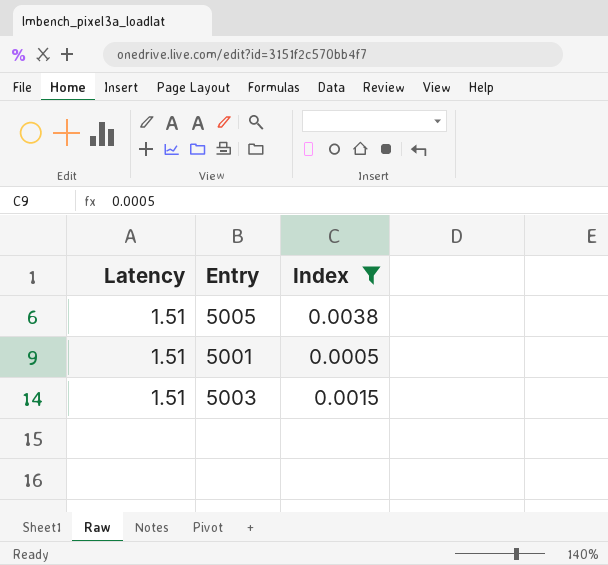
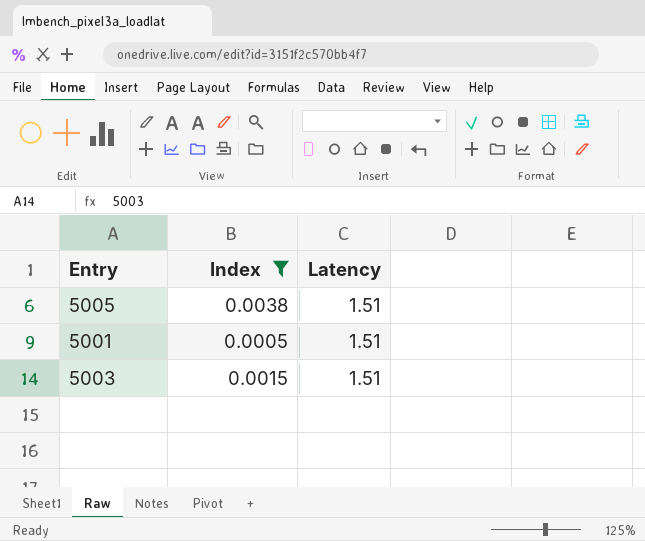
column Latency | position: 1 -> 3

